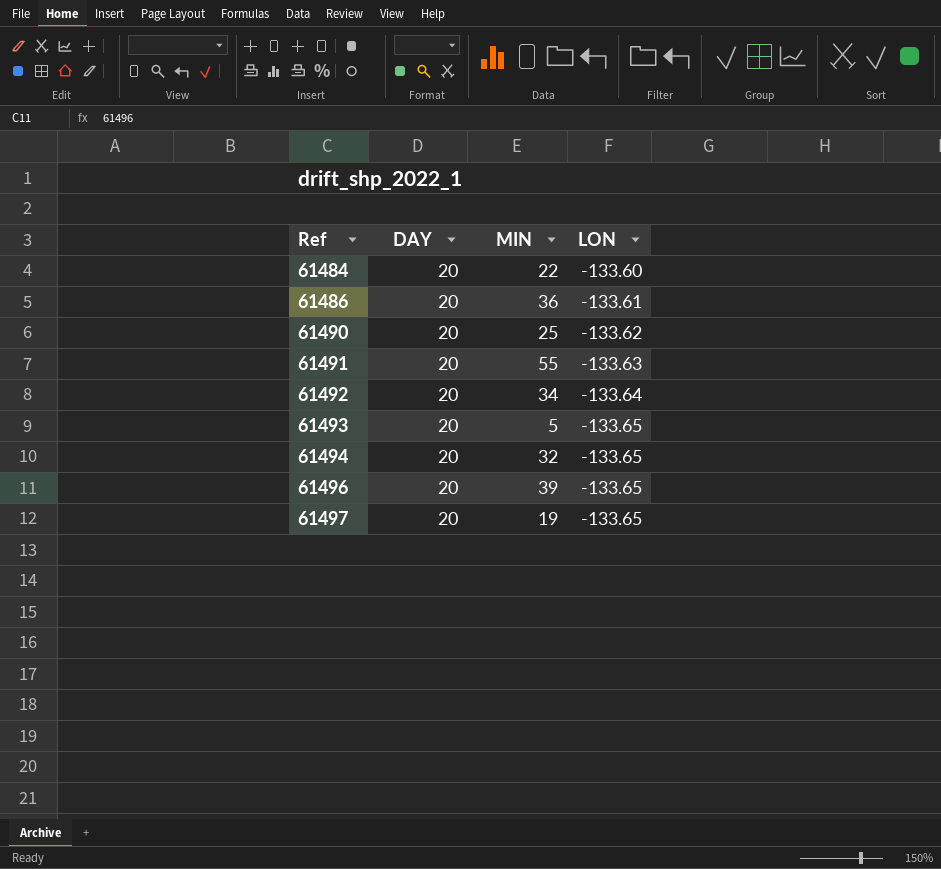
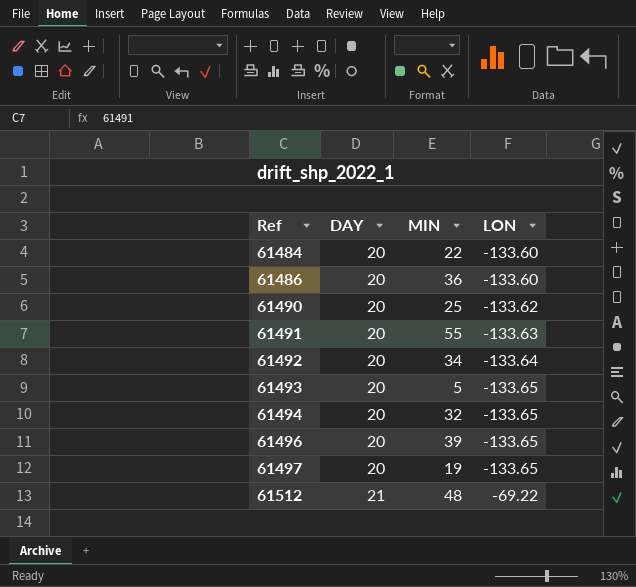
61486 | LON: -133.61 -> -133.60
row 61512: none -> 21 | 48 | -69.22

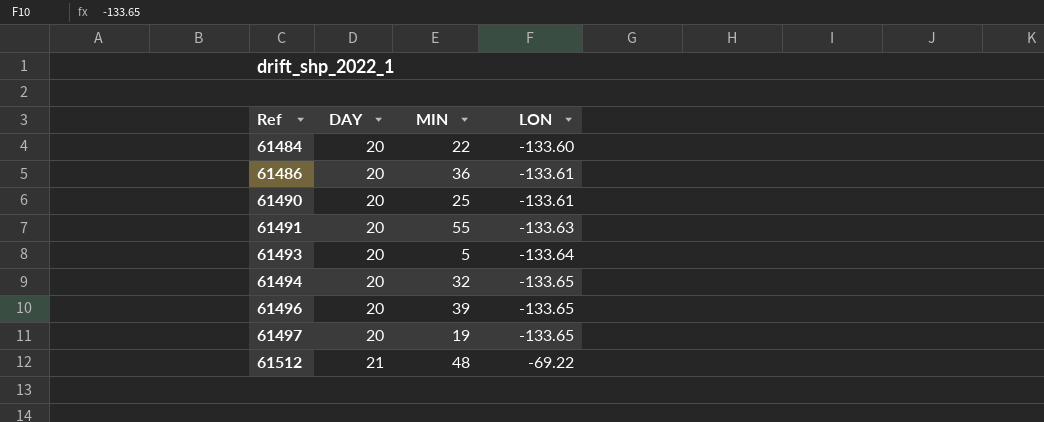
row 61492: 20 | 34 | -133.64 -> none
61486 | LON: -133.60 -> -133.61
61490 | LON: -133.62 -> -133.61
61493 | LON: -133.65 -> -133.64

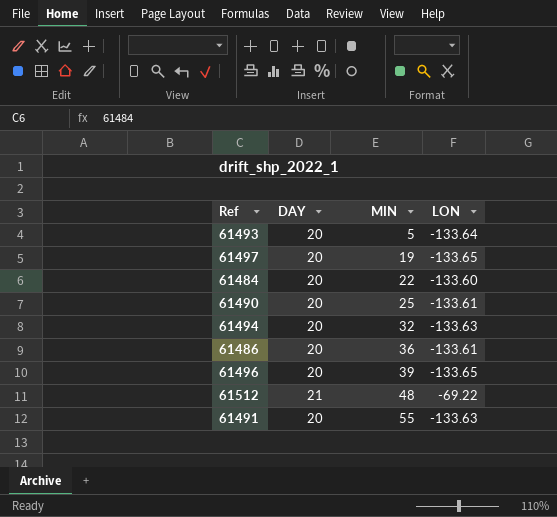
row order: Ref ascending -> MIN ascending
61494 | LON: -133.65 -> -133.63

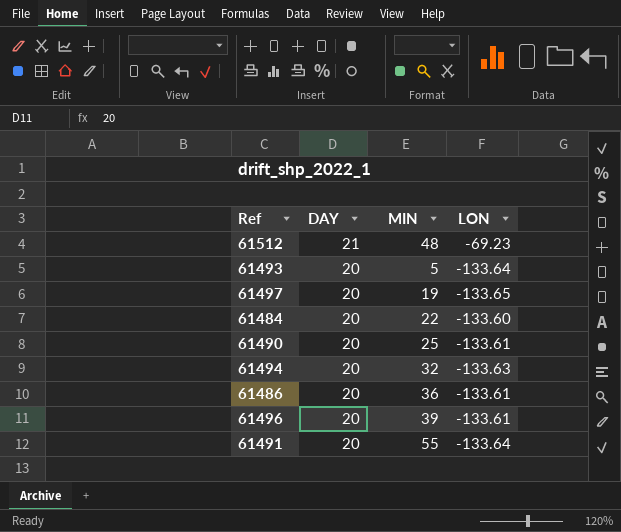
row order: MIN ascending -> DAY descending
61512 | LON: -69.22 -> -69.23
61496 | LON: -133.65 -> -133.61
61491 | LON: -133.63 -> -133.64

